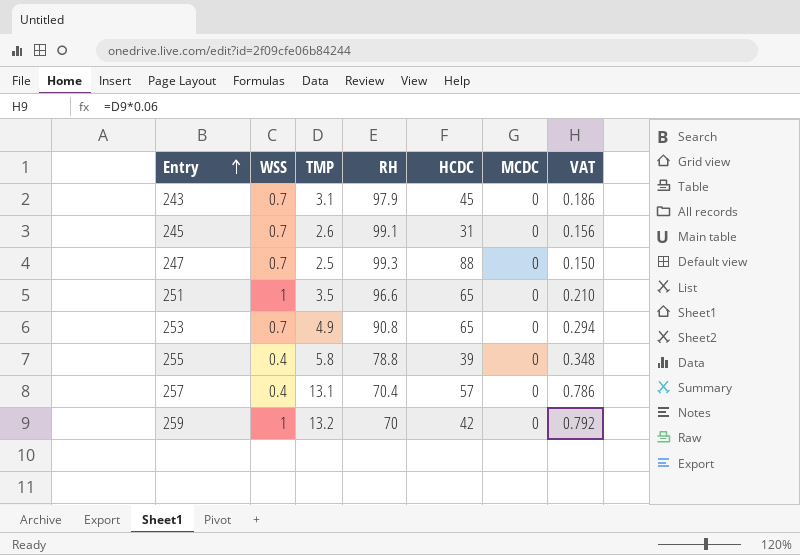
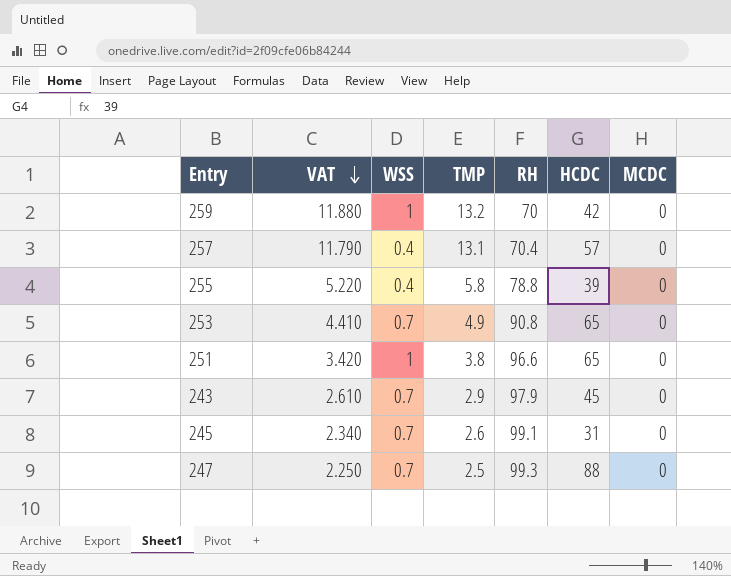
row order: Entry ascending -> VAT descending
column VAT | formula: [TMP] * 0.06 -> [TMP] * 0.9
column VAT | position: 7 -> 2
251 | TMP: 3.5 -> 3.8
243 | TMP: 3.1 -> 2.9

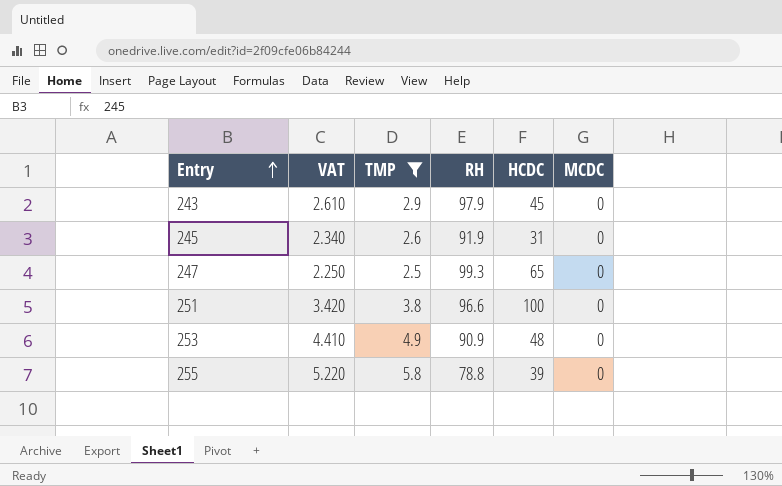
filter: none -> TMP <= 5.8
row order: VAT descending -> Entry ascending
column WSS | position: 3 -> none
245 | RH: 99.1 -> 91.9
247 | HCDC: 88 -> 65
251 | HCDC: 65 -> 100
253 | RH: 90.8 -> 90.9
253 | HCDC: 65 -> 48

